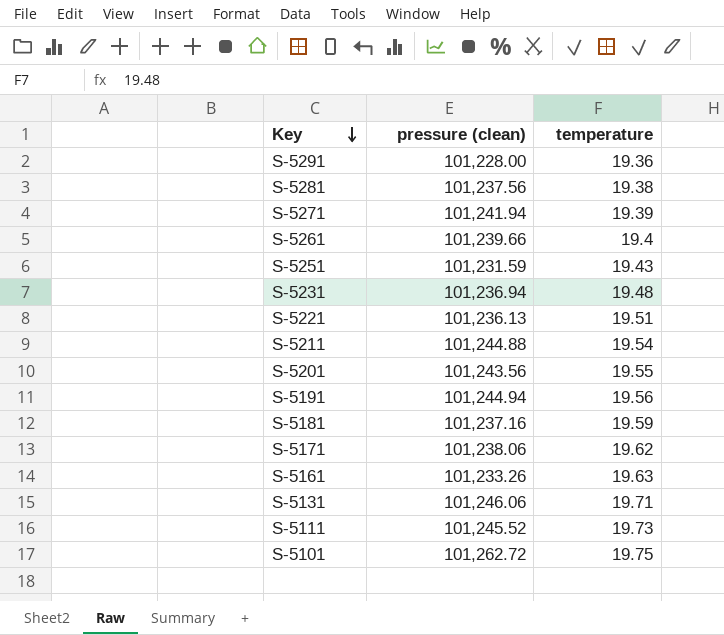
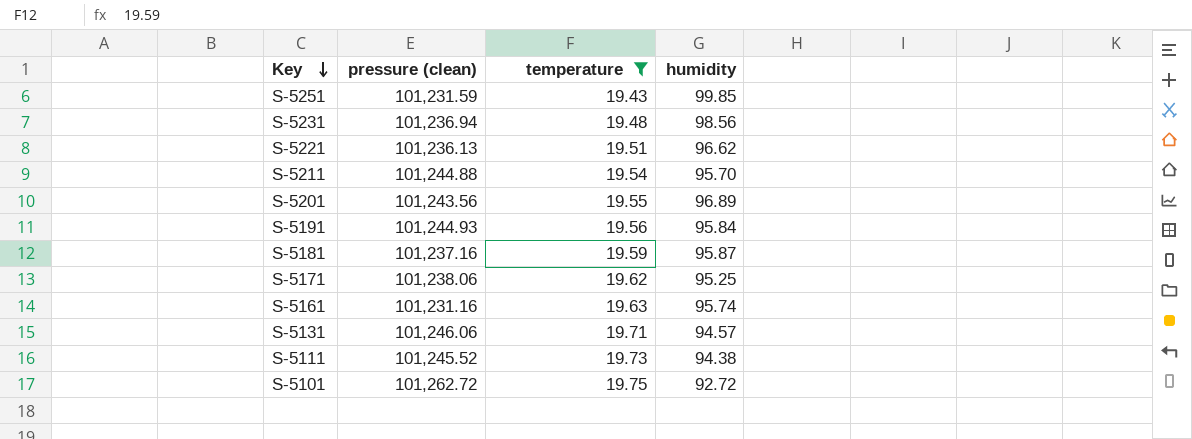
filter: none -> temperature >= 19.43
column humidity | position: none -> 4
S-5191 | pressure (clean): 101,244.94 -> 101,244.93
S-5161 | pressure (clean): 101,233.26 -> 101,231.16

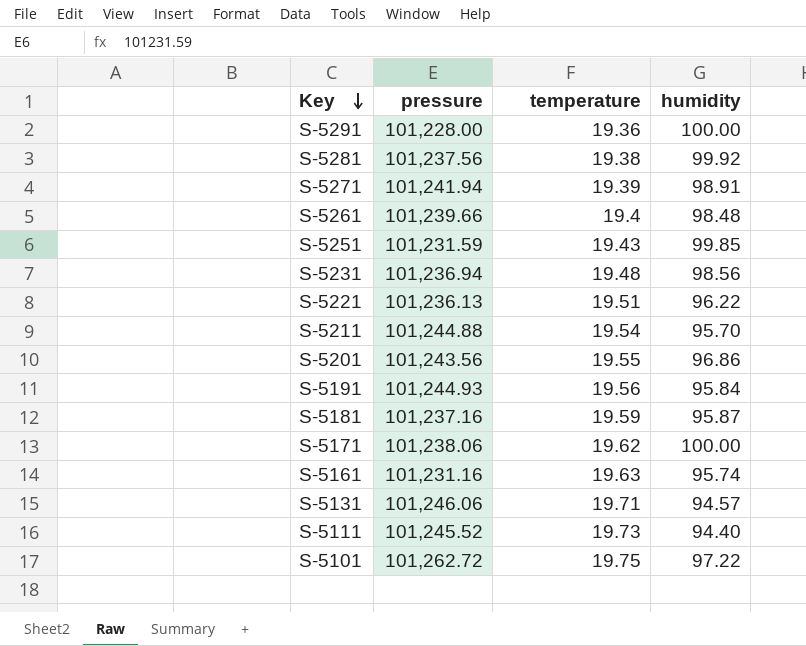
filter: temperature >= 19.43 -> none
column name: pressure (clean) -> pressure
S-5221 | humidity: 96.62 -> 96.22
S-5201 | humidity: 96.89 -> 96.86
S-5171 | humidity: 95.25 -> 100.00
S-5111 | humidity: 94.38 -> 94.40
S-5101 | humidity: 92.72 -> 97.22

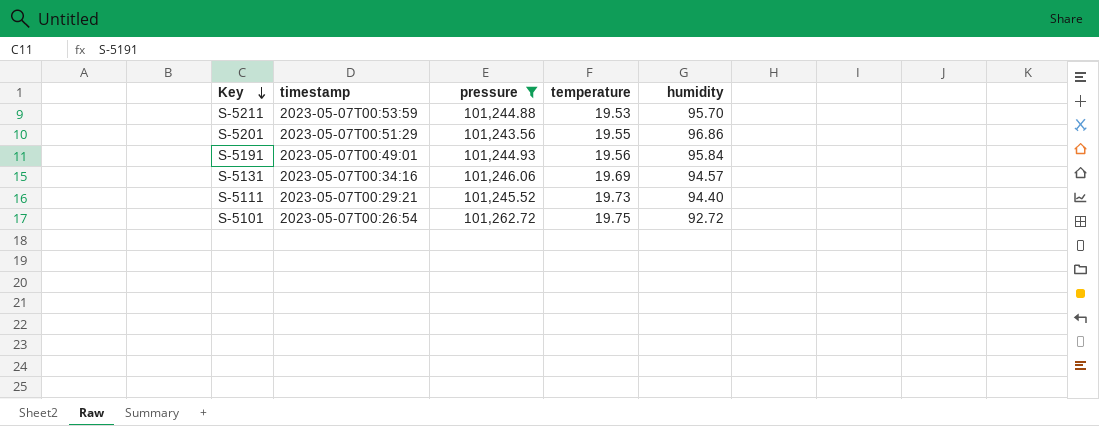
filter: none -> pressure >= 101,243.56
column timestamp | position: none -> 2
S-5211 | temperature: 19.54 -> 19.53
S-5131 | temperature: 19.71 -> 19.69
S-5101 | humidity: 97.22 -> 92.72

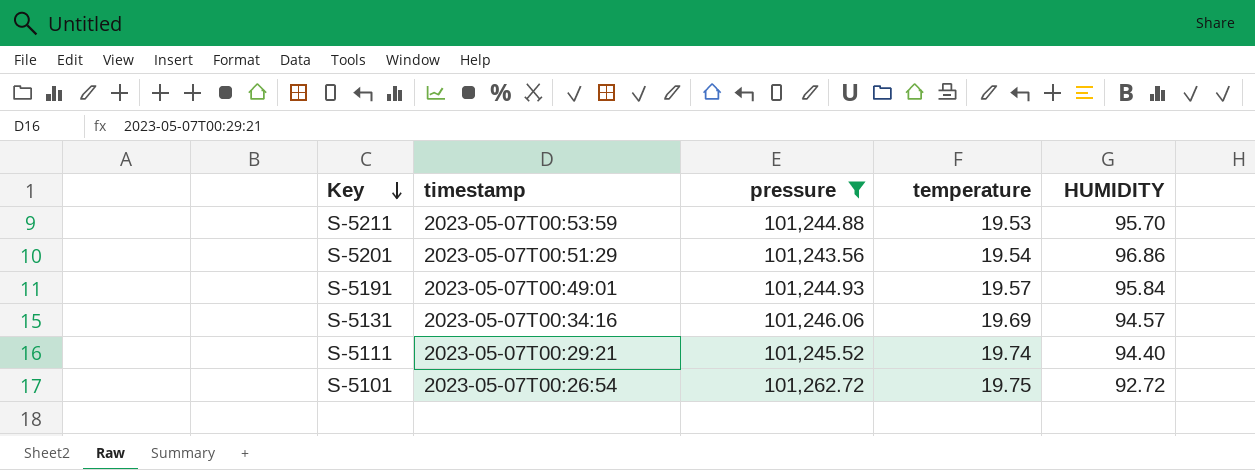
column name: humidity -> HUMIDITY
S-5201 | temperature: 19.55 -> 19.54
S-5191 | temperature: 19.56 -> 19.57
S-5111 | temperature: 19.73 -> 19.74

